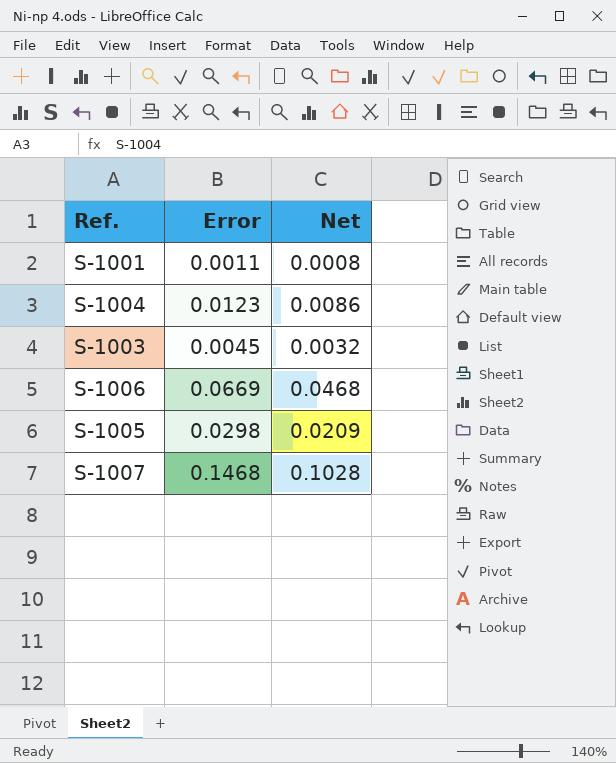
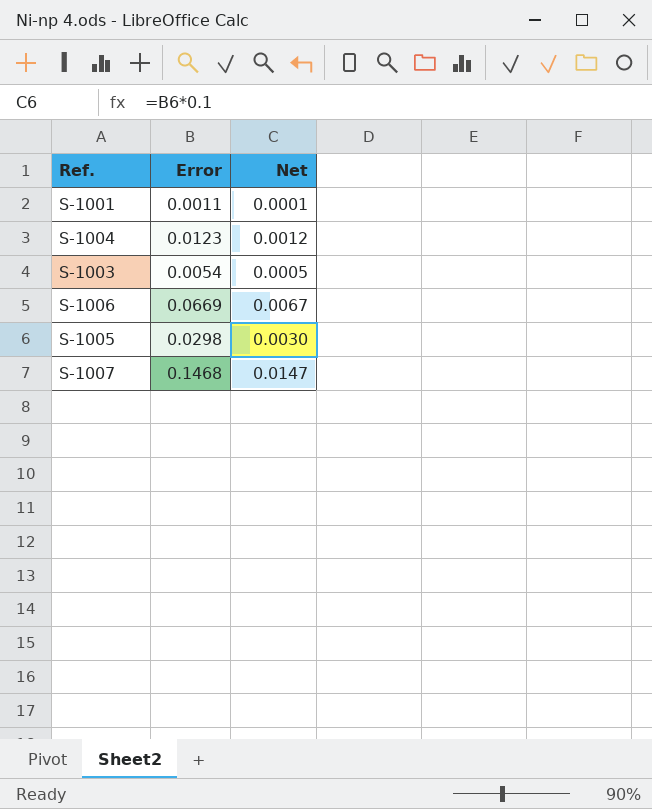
column Net | formula: [Error] * 0.7 -> [Error] * 0.1
S-1003 | Error: 0.0045 -> 0.0054

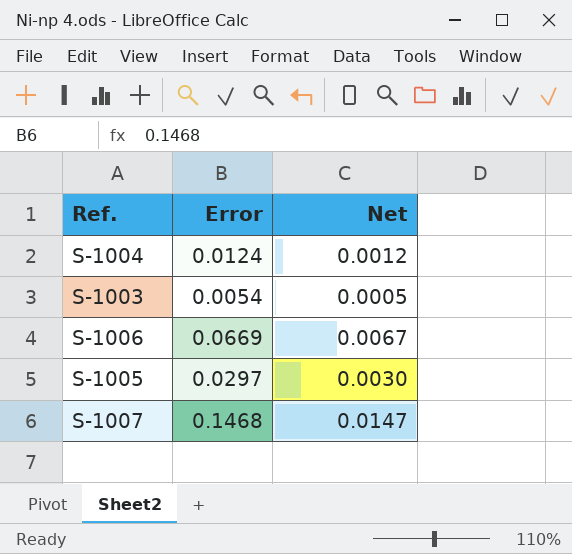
row S-1001: 0.0011 | 0.0001 -> none
S-1004 | Error: 0.0123 -> 0.0124
S-1005 | Error: 0.0298 -> 0.0297

